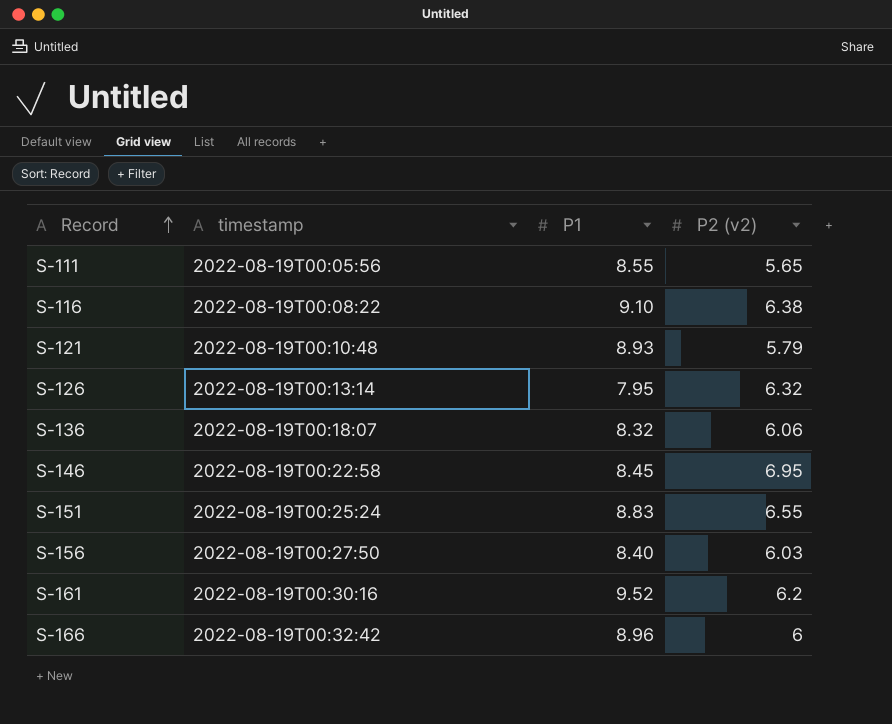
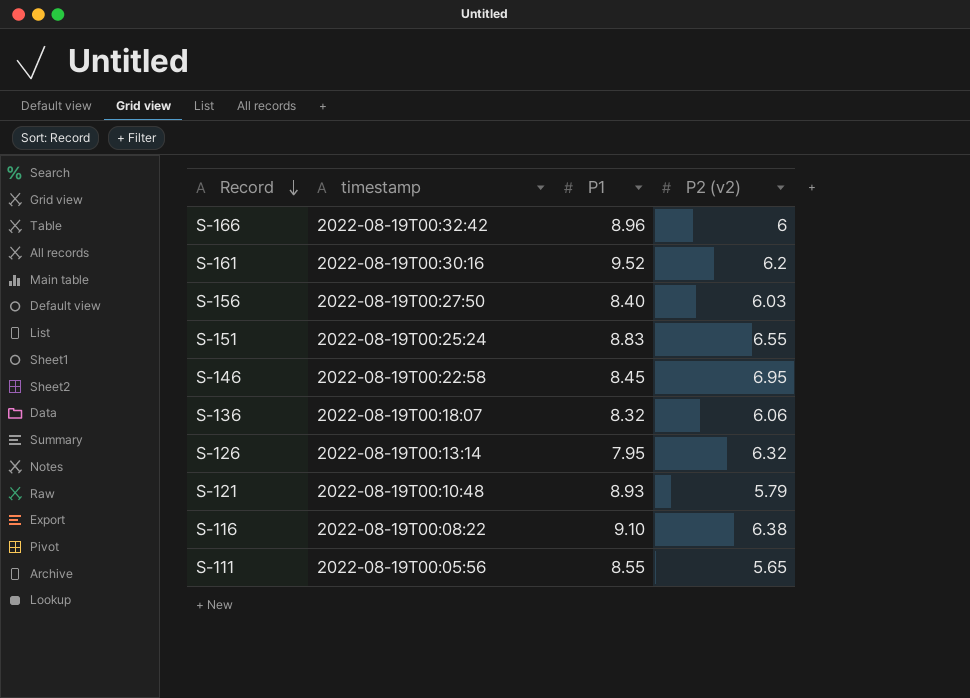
row order: Record ascending -> Record descending

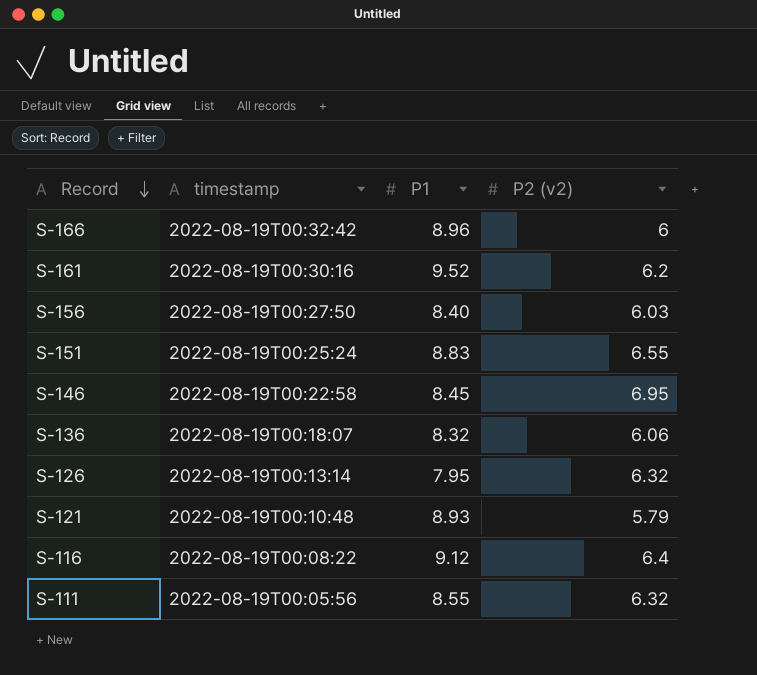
S-116 | P1: 9.10 -> 9.12
S-116 | P2 (v2): 6.38 -> 6.4
S-111 | P2 (v2): 5.65 -> 6.32

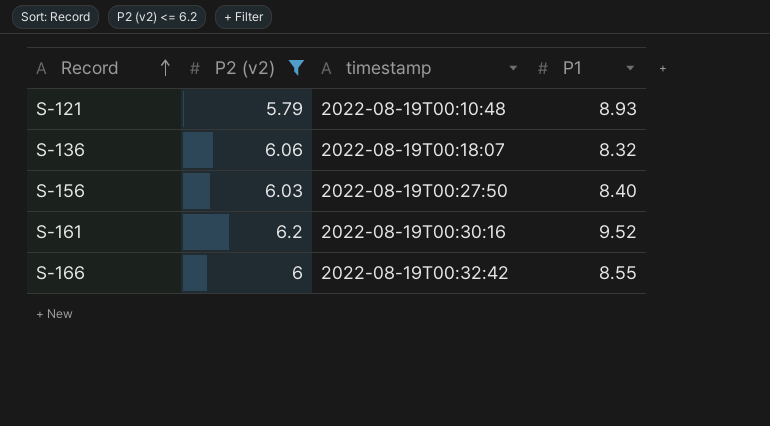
filter: none -> P2 (v2) <= 6.2
row order: Record descending -> Record ascending
column P2 (v2) | position: 4 -> 2
S-166 | P1: 8.96 -> 8.55

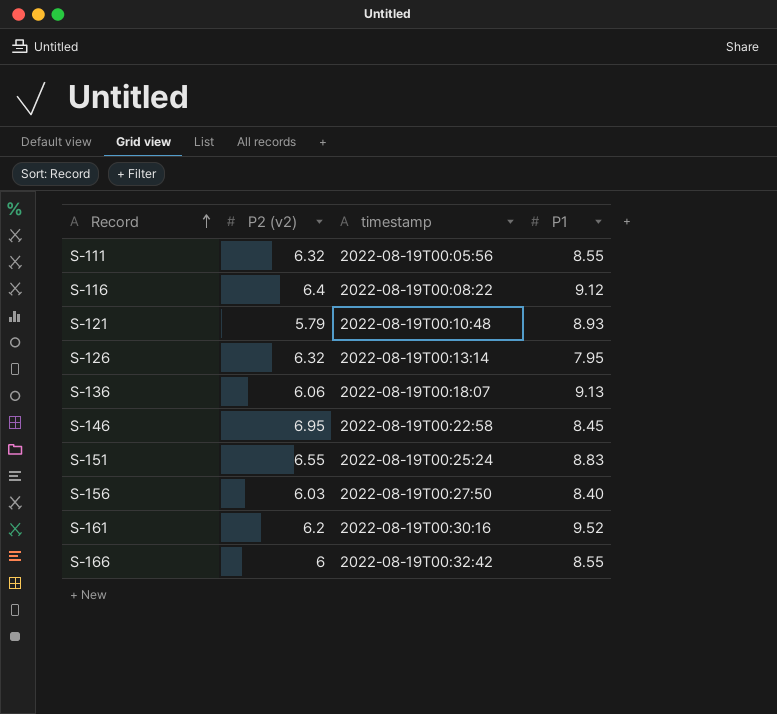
filter: P2 (v2) <= 6.2 -> none
S-136 | P1: 8.32 -> 9.13

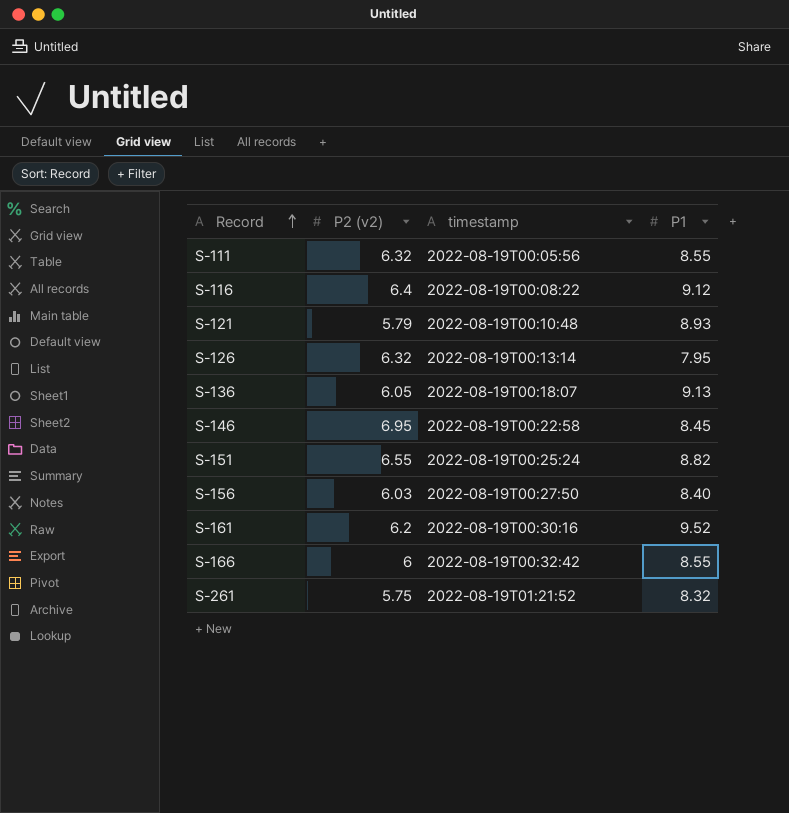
S-136 | P2 (v2): 6.06 -> 6.05
S-151 | P1: 8.83 -> 8.82
row S-261: none -> 5.75 | 2022-08-19T01:21:52 | 8.32

